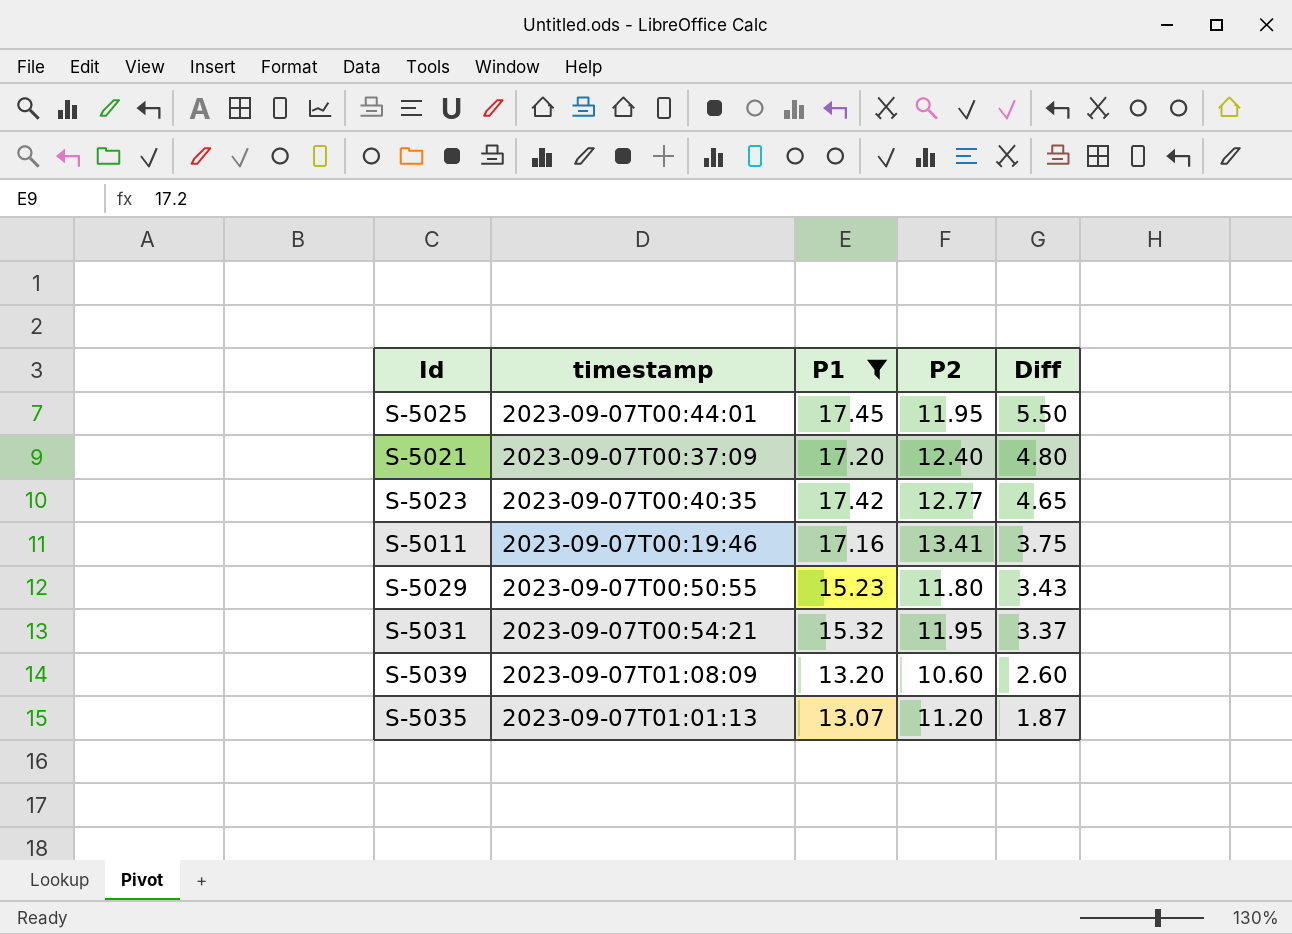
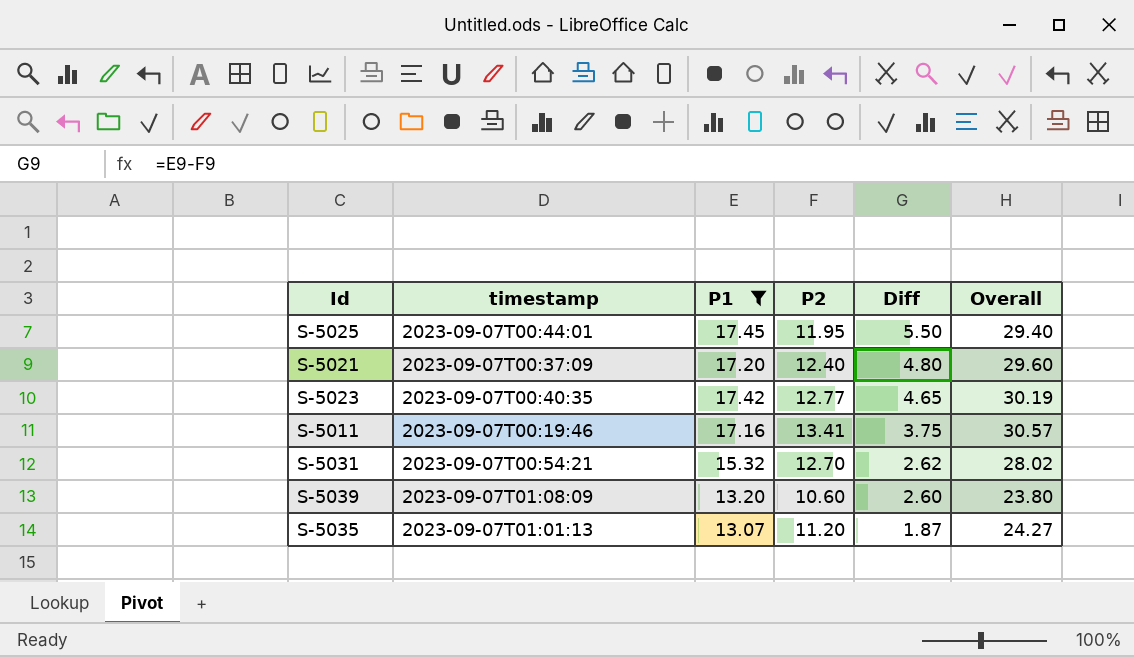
column Overall | formula: none -> [P1] + [P2]
row S-5029: 2023-09-07T00:50:55 | 15.23 | 11.80 | 3.43 -> none
S-5031 | P2: 11.95 -> 12.70
S-5031 | Diff: 3.37 -> 2.62

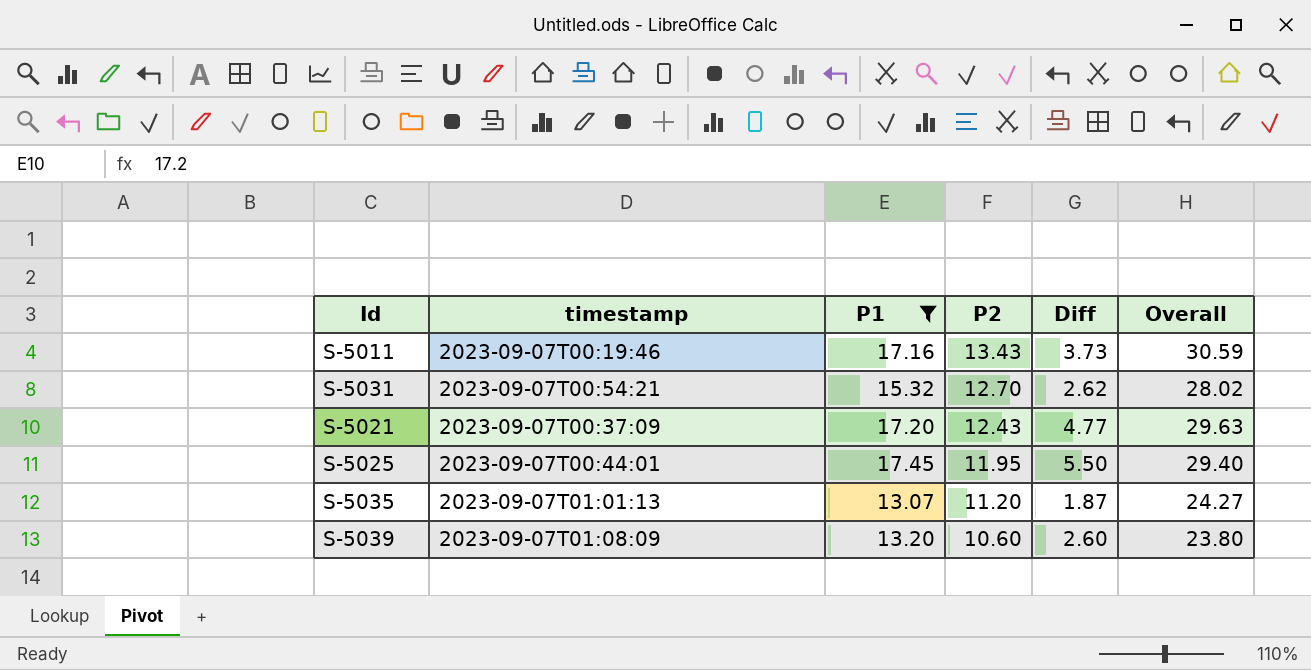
row order: Diff descending -> P2 descending
row S-5023: 2023-09-07T00:40:35 | 17.42 | 12.77 | 4.65 | 30.19 -> none
S-5011 | P2: 13.41 -> 13.43
S-5011 | Diff: 3.75 -> 3.73
S-5011 | Overall: 30.57 -> 30.59
S-5021 | P2: 12.40 -> 12.43
S-5021 | Diff: 4.80 -> 4.77
S-5021 | Overall: 29.60 -> 29.63

